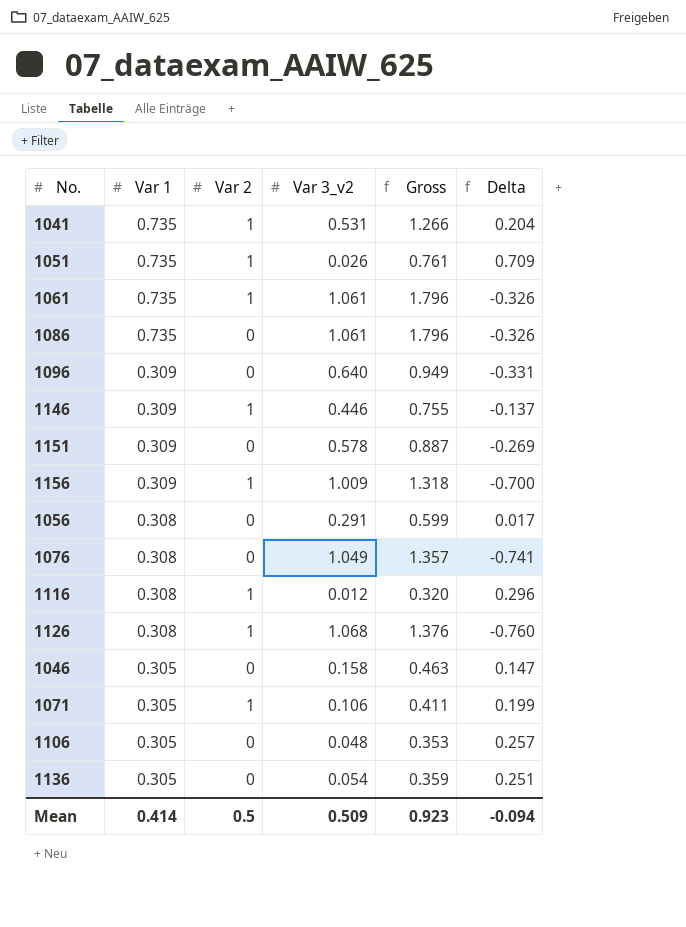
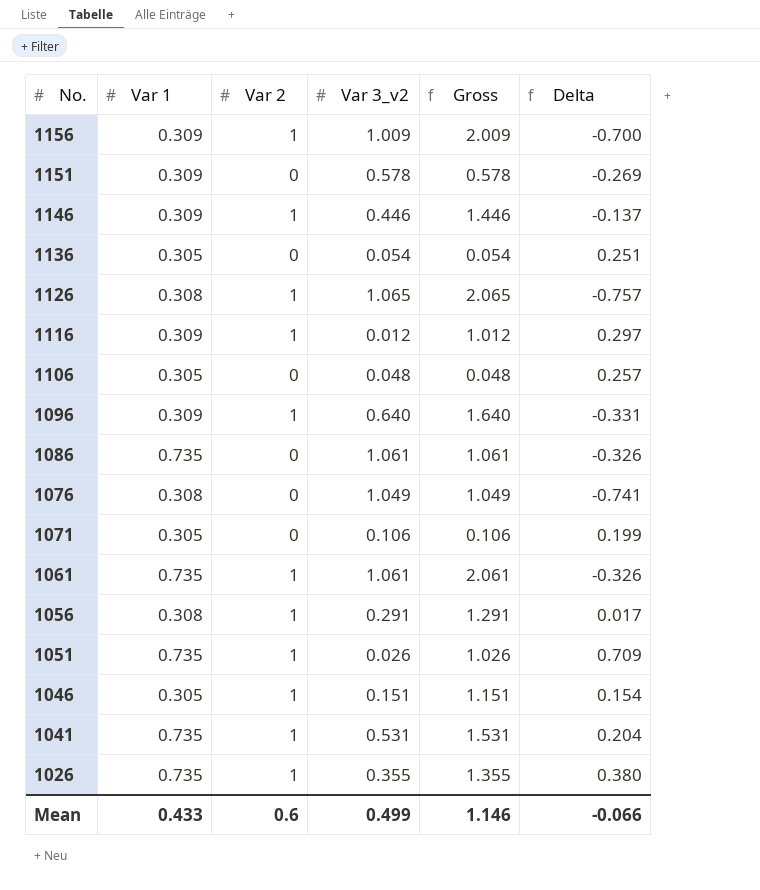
row order: Var 1 descending -> No. descending
column Gross | formula: [Var 1] + [Var 3_v2] -> [Var 2] + [Var 3_v2]
1126 | Var 3_v2: 1.068 -> 1.065
1126 | Delta: -0.760 -> -0.757
1116 | Var 1: 0.308 -> 0.309
1116 | Delta: 0.296 -> 0.297
1096 | Var 2: 0 -> 1
1071 | Var 2: 1 -> 0
1056 | Var 2: 0 -> 1
1046 | Var 2: 0 -> 1
1046 | Var 3_v2: 0.158 -> 0.151
1046 | Delta: 0.147 -> 0.154
row 1026: none -> 0.735 | 1 | 0.355 | 1.355 | 0.380
Mean | Var 1: 0.414 -> 0.433
Mean | Var 2: 0.5 -> 0.6
Mean | Var 3_v2: 0.509 -> 0.499
Mean | Gross: 0.923 -> 1.146
Mean | Delta: -0.094 -> -0.066

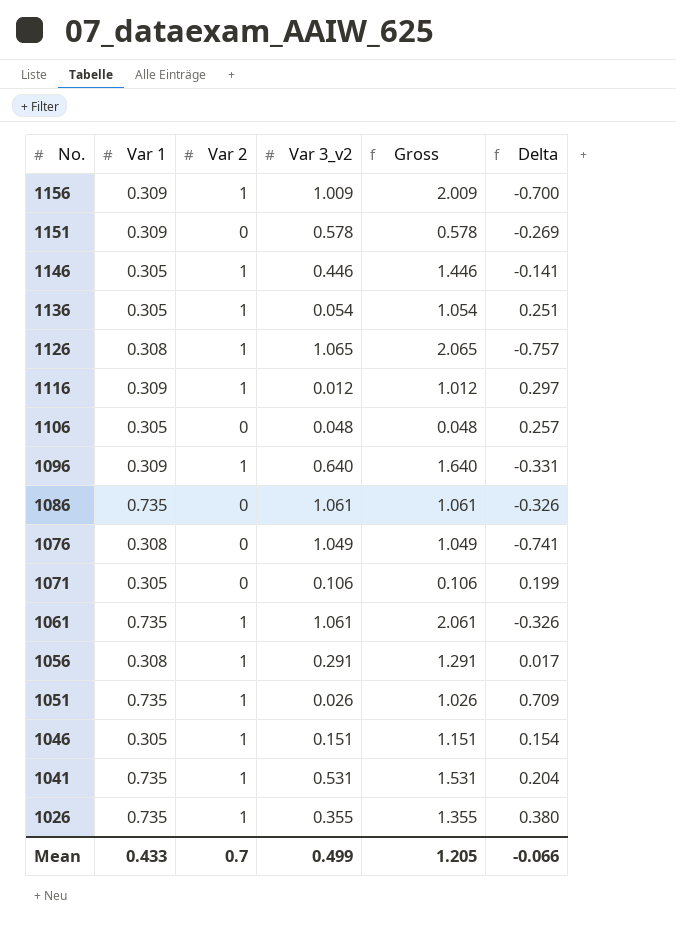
1146 | Var 1: 0.309 -> 0.305
1146 | Delta: -0.137 -> -0.141
1136 | Var 2: 0 -> 1
1136 | Gross: 0.054 -> 1.054
Mean | Var 2: 0.6 -> 0.7
Mean | Gross: 1.146 -> 1.205

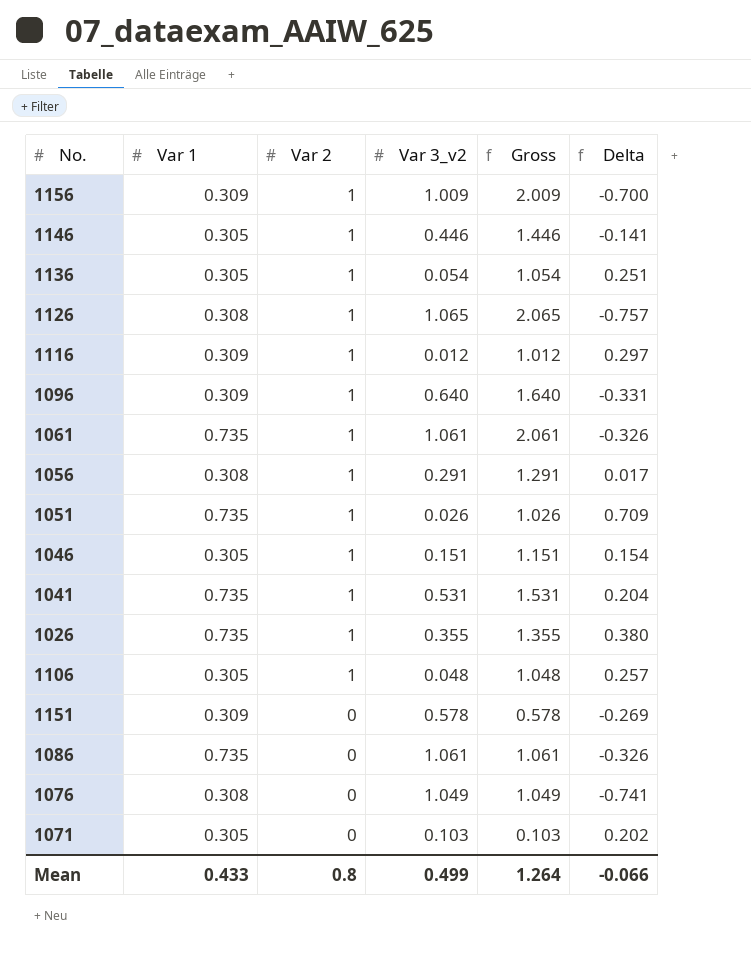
row order: No. descending -> Var 2 descending
1106 | Var 2: 0 -> 1
1106 | Gross: 0.048 -> 1.048
1071 | Var 3_v2: 0.106 -> 0.103
1071 | Gross: 0.106 -> 0.103
1071 | Delta: 0.199 -> 0.202
Mean | Var 2: 0.7 -> 0.8
Mean | Gross: 1.205 -> 1.264

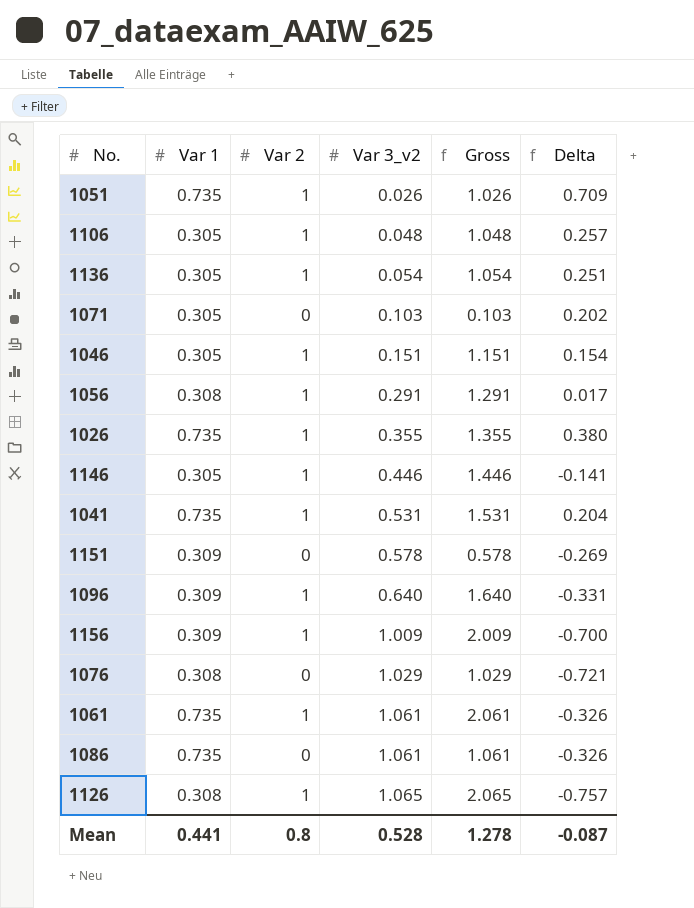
row order: Var 2 descending -> Var 3_v2 ascending
row 1116: 0.309 | 1 | 0.012 | 1.012 | 0.297 -> none
1076 | Var 3_v2: 1.049 -> 1.029
1076 | Gross: 1.049 -> 1.029
1076 | Delta: -0.741 -> -0.721
Mean | Var 1: 0.433 -> 0.441
Mean | Var 3_v2: 0.499 -> 0.528
Mean | Gross: 1.264 -> 1.278
Mean | Delta: -0.066 -> -0.087

